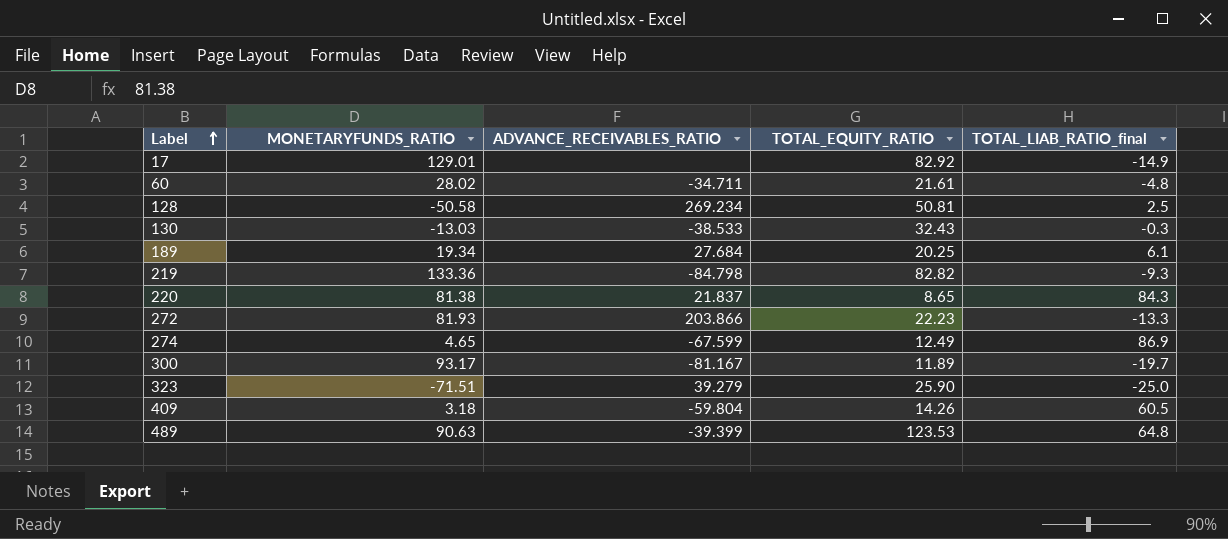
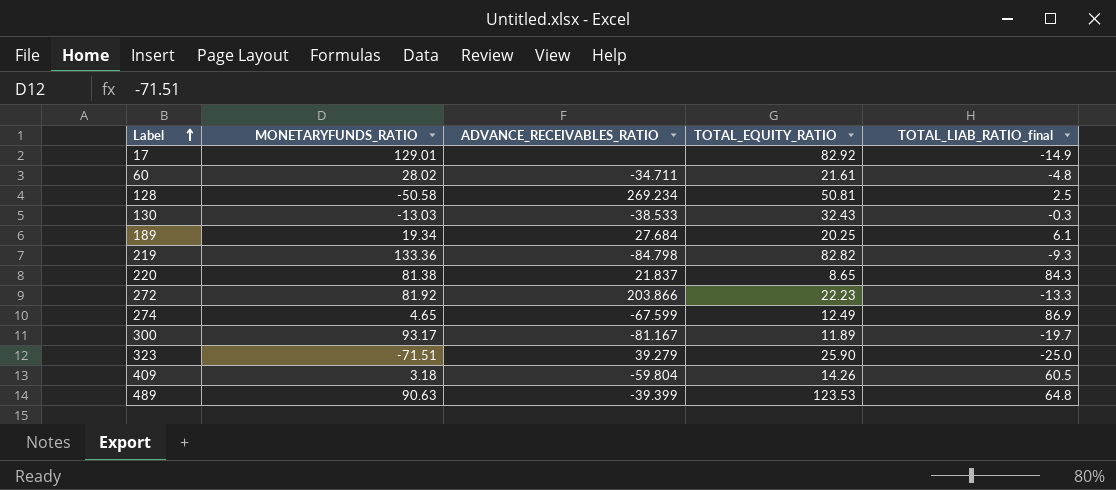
272 | MONETARYFUNDS_RATIO: 81.93 -> 81.92

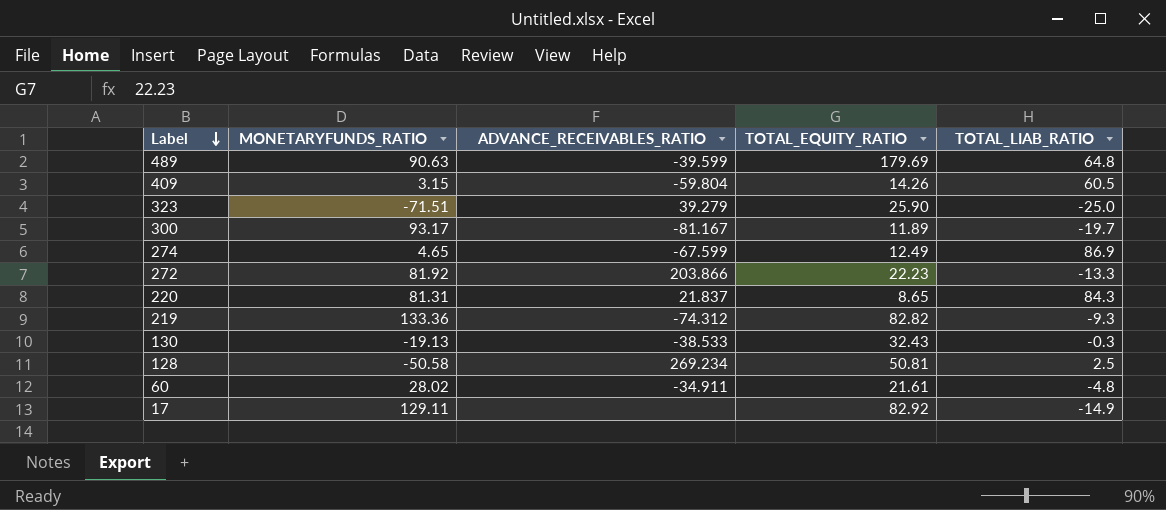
row order: Label ascending -> Label descending
column name: TOTAL_LIAB_RATIO_final -> TOTAL_LIAB_RATIO
row 189: 19.34 | 27.684 | 20.25 | 6.1 -> none
489 | ADVANCE_RECEIVABLES_RATIO: -39.399 -> -39.599
489 | TOTAL_EQUITY_RATIO: 123.53 -> 179.69
409 | MONETARYFUNDS_RATIO: 3.18 -> 3.15
220 | MONETARYFUNDS_RATIO: 81.38 -> 81.31
219 | ADVANCE_RECEIVABLES_RATIO: -84.798 -> -74.312
130 | MONETARYFUNDS_RATIO: -13.03 -> -19.13
60 | ADVANCE_RECEIVABLES_RATIO: -34.711 -> -34.911
17 | MONETARYFUNDS_RATIO: 129.01 -> 129.11

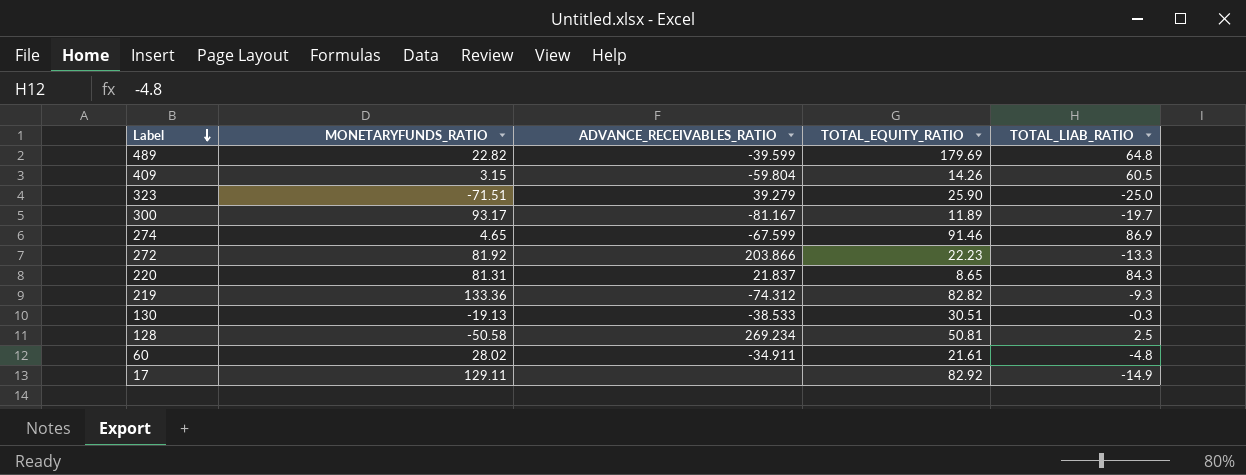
489 | MONETARYFUNDS_RATIO: 90.63 -> 22.82
274 | TOTAL_EQUITY_RATIO: 12.49 -> 91.46
130 | TOTAL_EQUITY_RATIO: 32.43 -> 30.51

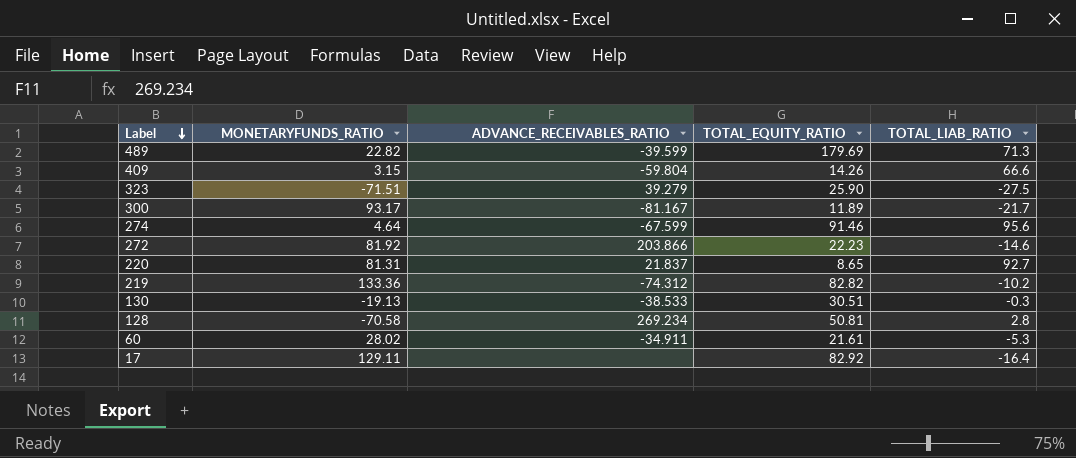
489 | TOTAL_LIAB_RATIO: 64.8 -> 71.3
409 | TOTAL_LIAB_RATIO: 60.5 -> 66.6
323 | TOTAL_LIAB_RATIO: -25.0 -> -27.5
300 | TOTAL_LIAB_RATIO: -19.7 -> -21.7
274 | MONETARYFUNDS_RATIO: 4.65 -> 4.64
274 | TOTAL_LIAB_RATIO: 86.9 -> 95.6
272 | TOTAL_LIAB_RATIO: -13.3 -> -14.6
220 | TOTAL_LIAB_RATIO: 84.3 -> 92.7
219 | TOTAL_LIAB_RATIO: -9.3 -> -10.2
128 | MONETARYFUNDS_RATIO: -50.58 -> -70.58
128 | TOTAL_LIAB_RATIO: 2.5 -> 2.8
60 | TOTAL_LIAB_RATIO: -4.8 -> -5.3
17 | TOTAL_LIAB_RATIO: -14.9 -> -16.4

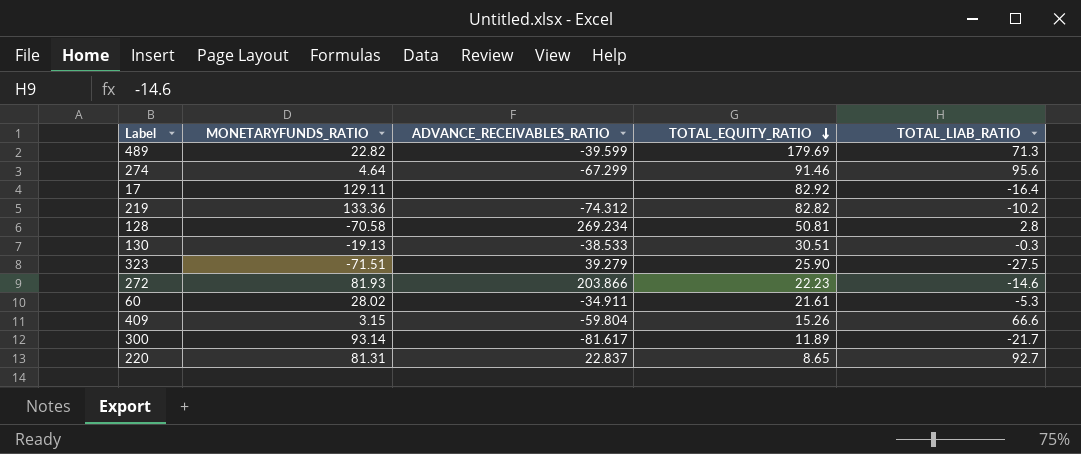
row order: Label descending -> TOTAL_EQUITY_RATIO descending
274 | ADVANCE_RECEIVABLES_RATIO: -67.599 -> -67.299
272 | MONETARYFUNDS_RATIO: 81.92 -> 81.93
409 | TOTAL_EQUITY_RATIO: 14.26 -> 15.26
300 | MONETARYFUNDS_RATIO: 93.17 -> 93.14
300 | ADVANCE_RECEIVABLES_RATIO: -81.167 -> -81.617
220 | ADVANCE_RECEIVABLES_RATIO: 21.837 -> 22.837

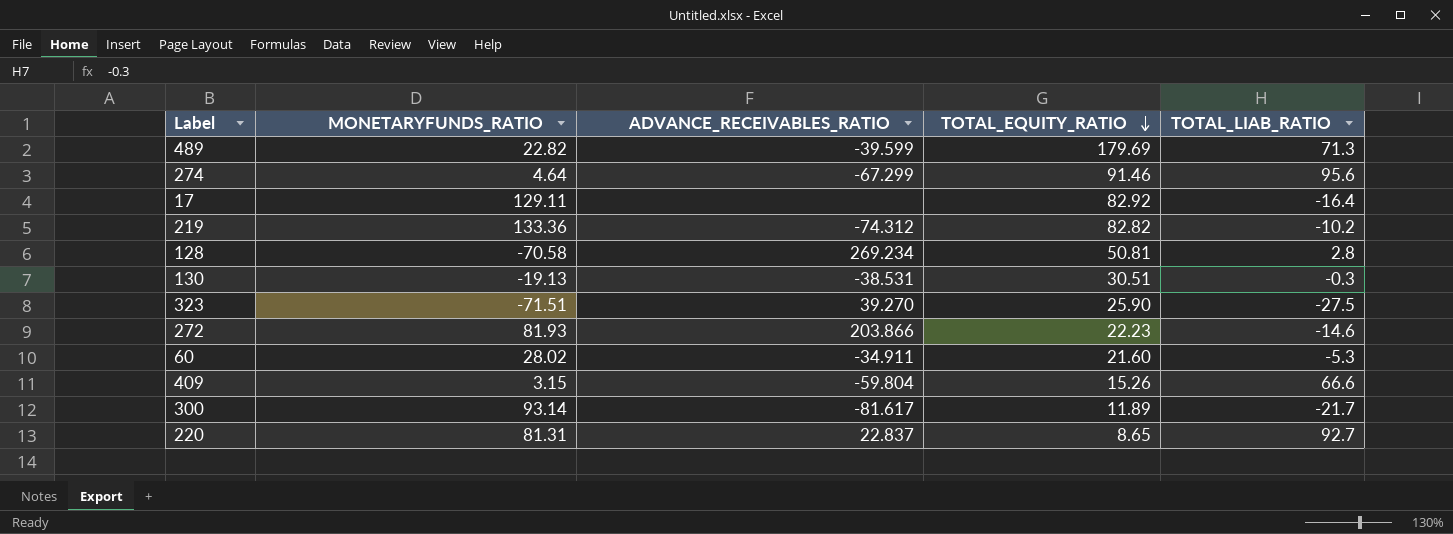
130 | ADVANCE_RECEIVABLES_RATIO: -38.533 -> -38.531
323 | ADVANCE_RECEIVABLES_RATIO: 39.279 -> 39.270
60 | TOTAL_EQUITY_RATIO: 21.61 -> 21.60

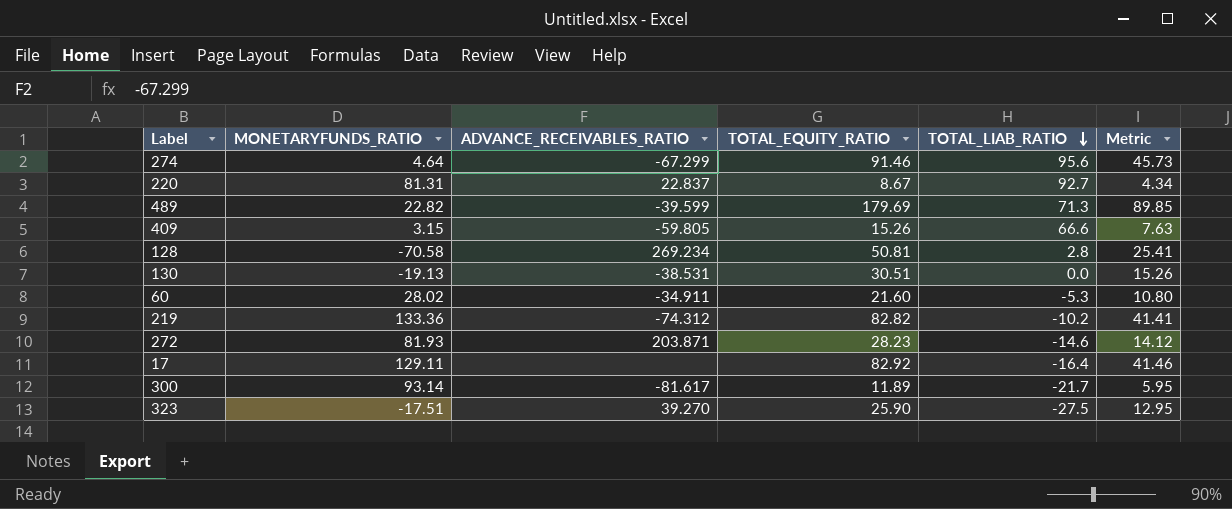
row order: TOTAL_EQUITY_RATIO descending -> TOTAL_LIAB_RATIO descending
column Metric | formula: none -> [TOTAL_EQUITY_RATIO] * 0.5
220 | TOTAL_EQUITY_RATIO: 8.65 -> 8.67
409 | ADVANCE_RECEIVABLES_RATIO: -59.804 -> -59.805
130 | TOTAL_LIAB_RATIO: -0.3 -> 0.0
272 | ADVANCE_RECEIVABLES_RATIO: 203.866 -> 203.871
272 | TOTAL_EQUITY_RATIO: 22.23 -> 28.23
323 | MONETARYFUNDS_RATIO: -71.51 -> -17.51

